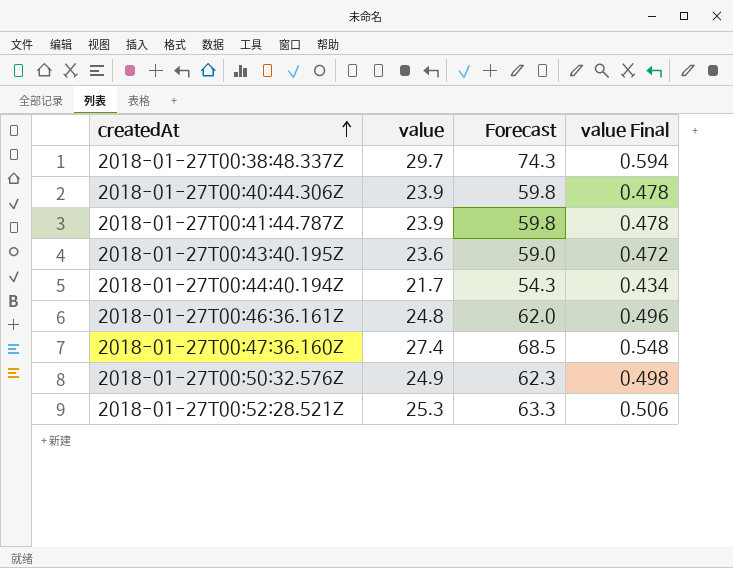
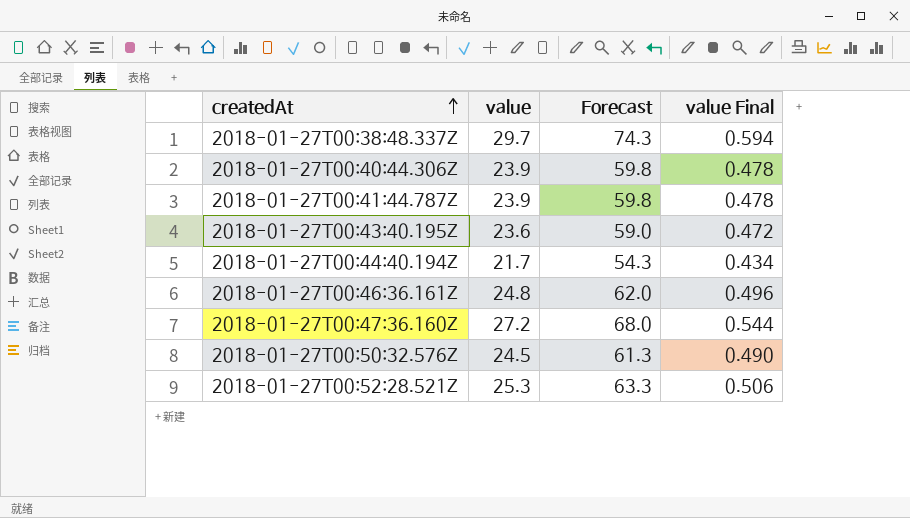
2018-01-27T00:47:36.160Z | value: 27.4 -> 27.2
2018-01-27T00:47:36.160Z | Forecast: 68.5 -> 68.0
2018-01-27T00:47:36.160Z | value Final: 0.548 -> 0.544
2018-01-27T00:50:32.576Z | value: 24.9 -> 24.5
2018-01-27T00:50:32.576Z | Forecast: 62.3 -> 61.3
2018-01-27T00:50:32.576Z | value Final: 0.498 -> 0.490

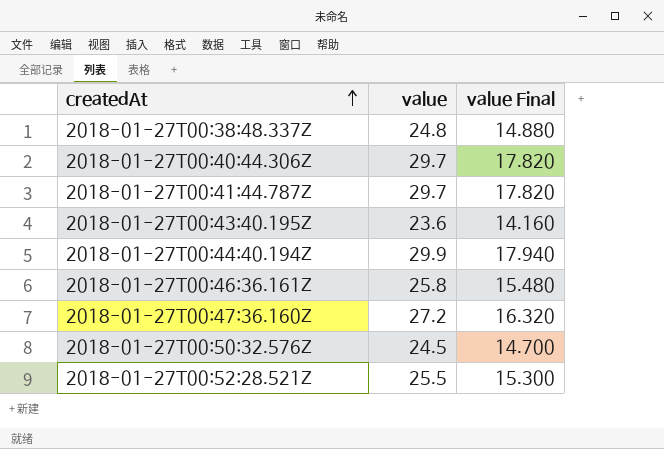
column Forecast | formula: [value] * 2.5 -> none
column value Final | formula: [value] * 0.02 -> [value] * 0.6
2018-01-27T00:38:48.337Z | value: 29.7 -> 24.8
2018-01-27T00:40:44.306Z | value: 23.9 -> 29.7
2018-01-27T00:41:44.787Z | value: 23.9 -> 29.7
2018-01-27T00:44:40.194Z | value: 21.7 -> 29.9
2018-01-27T00:46:36.161Z | value: 24.8 -> 25.8
2018-01-27T00:52:28.521Z | value: 25.3 -> 25.5

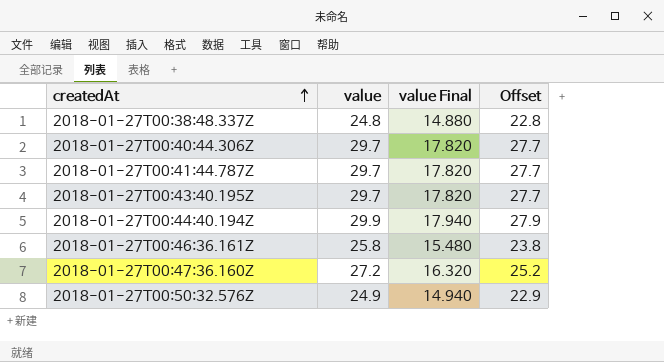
column Offset | formula: none -> [value] - 2
row 2018-01-27T00:52:28.521Z: 25.5 | 15.300 -> none
2018-01-27T00:43:40.195Z | value: 23.6 -> 29.7
2018-01-27T00:43:40.195Z | value Final: 14.160 -> 17.820
2018-01-27T00:50:32.576Z | value: 24.5 -> 24.9
2018-01-27T00:50:32.576Z | value Final: 14.700 -> 14.940

